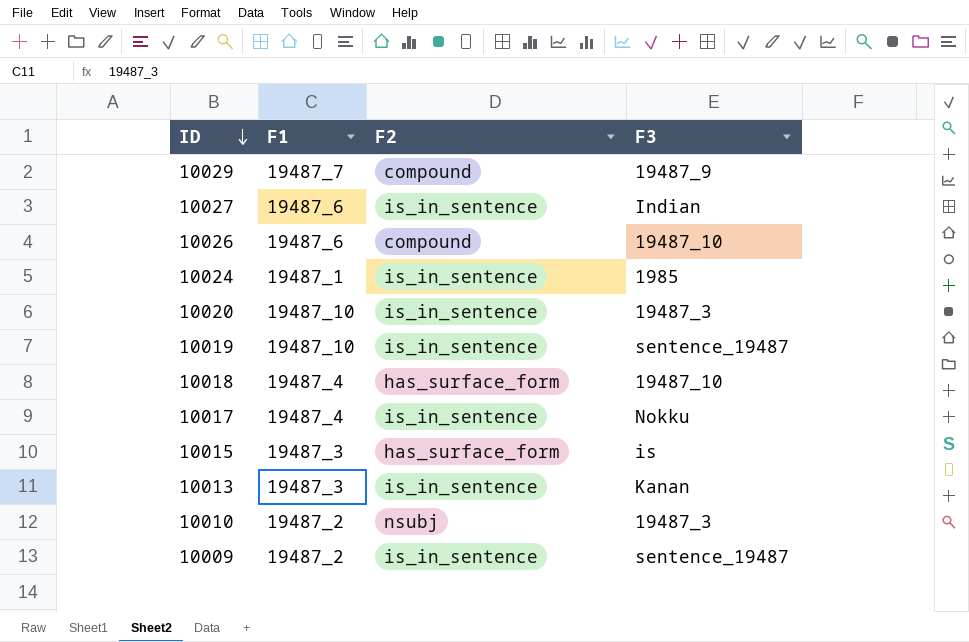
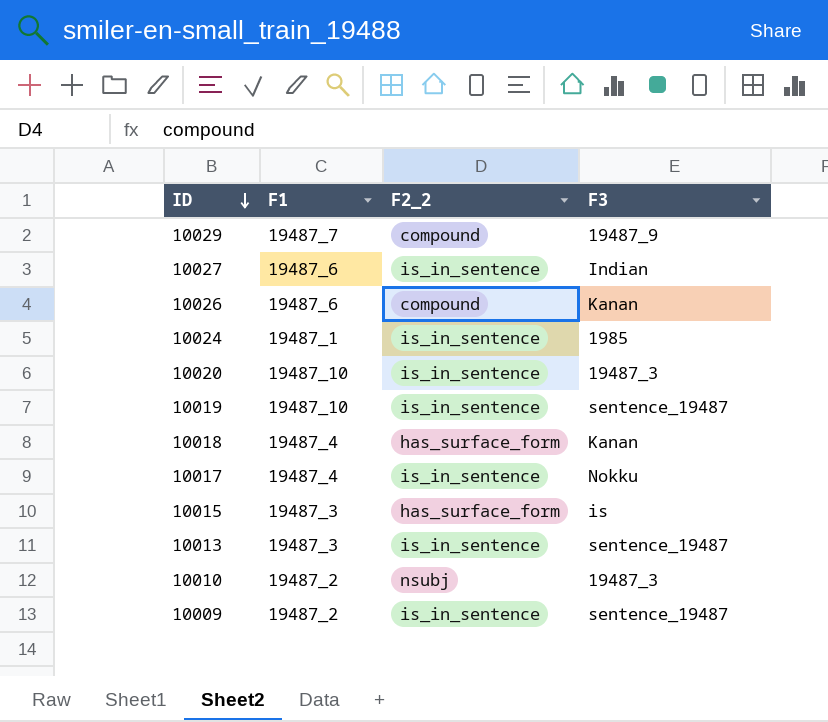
column name: F2 -> F2_2
10026 | F3: 19487_10 -> Kanan
10018 | F3: 19487_10 -> Kanan
10013 | F3: Kanan -> sentence_19487

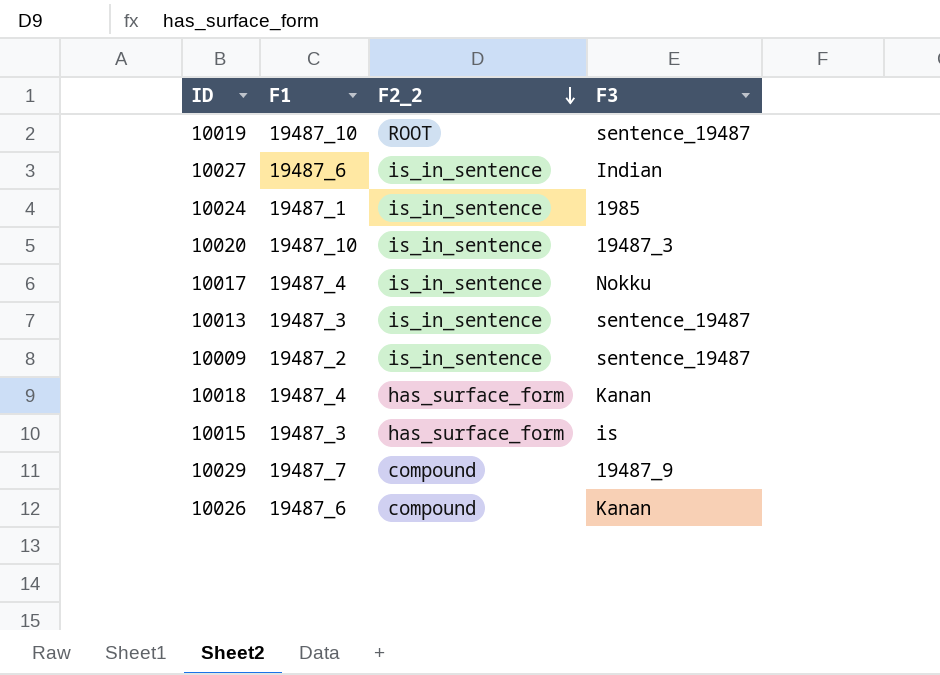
row order: ID descending -> F2_2 descending
row 10010: 19487_2 | nsubj | 19487_3 -> none
10019 | F2_2: is_in_sentence -> ROOT

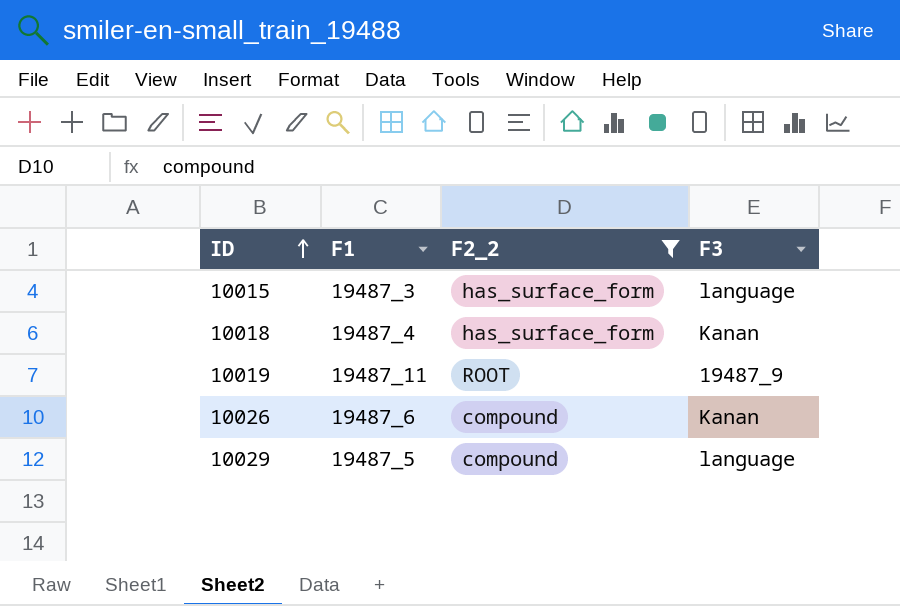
filter: none -> F2_2 != is_in_sentence
row order: F2_2 descending -> ID ascending
10015 | F3: is -> language
10019 | F1: 19487_10 -> 19487_11
10019 | F3: sentence_19487 -> 19487_9
10029 | F1: 19487_7 -> 19487_5
10029 | F3: 19487_9 -> language

